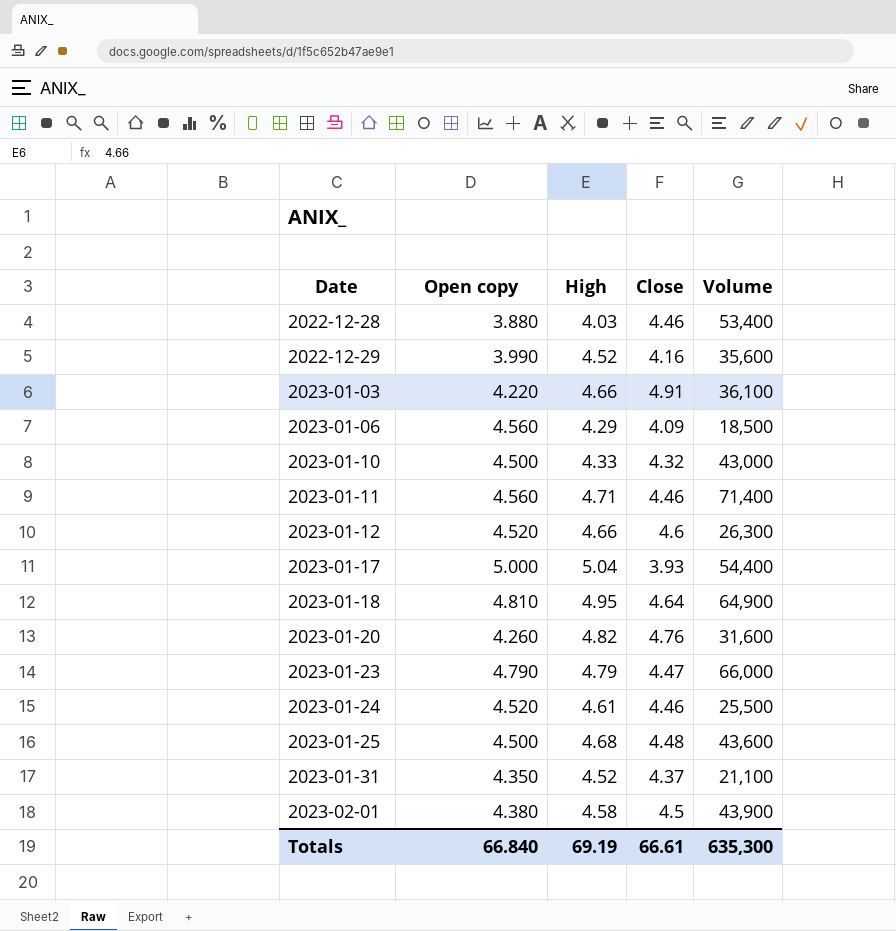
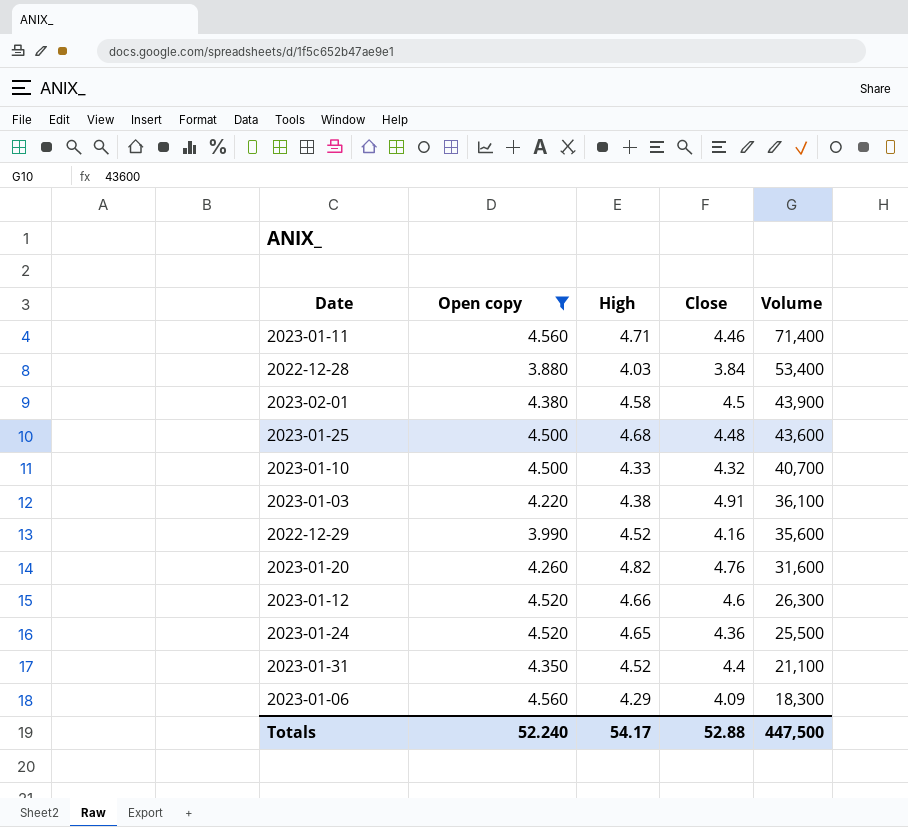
filter: none -> Open copy <= 4.560
row order: Date ascending -> Volume descending
2022-12-28 | Close: 4.46 -> 3.84
2023-01-10 | Volume: 43,000 -> 40,700
2023-01-03 | High: 4.66 -> 4.38
2023-01-24 | High: 4.61 -> 4.65
2023-01-24 | Close: 4.46 -> 4.36
2023-01-31 | Close: 4.37 -> 4.4
2023-01-06 | Volume: 18,500 -> 18,300
Totals | Open copy: 66.840 -> 52.240
Totals | High: 69.19 -> 54.17
Totals | Close: 66.61 -> 52.88
Totals | Volume: 635,300 -> 447,500

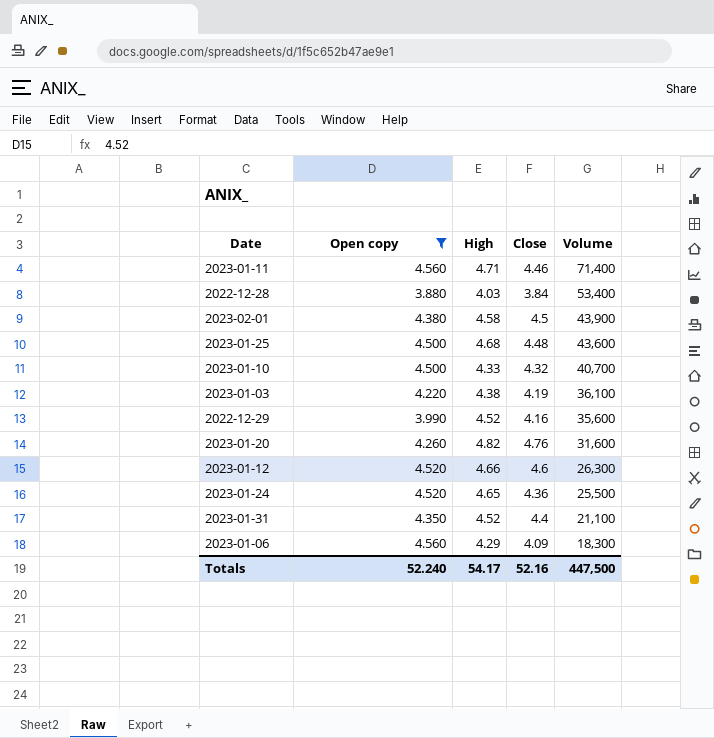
2023-01-03 | Close: 4.91 -> 4.19
Totals | Close: 52.88 -> 52.16

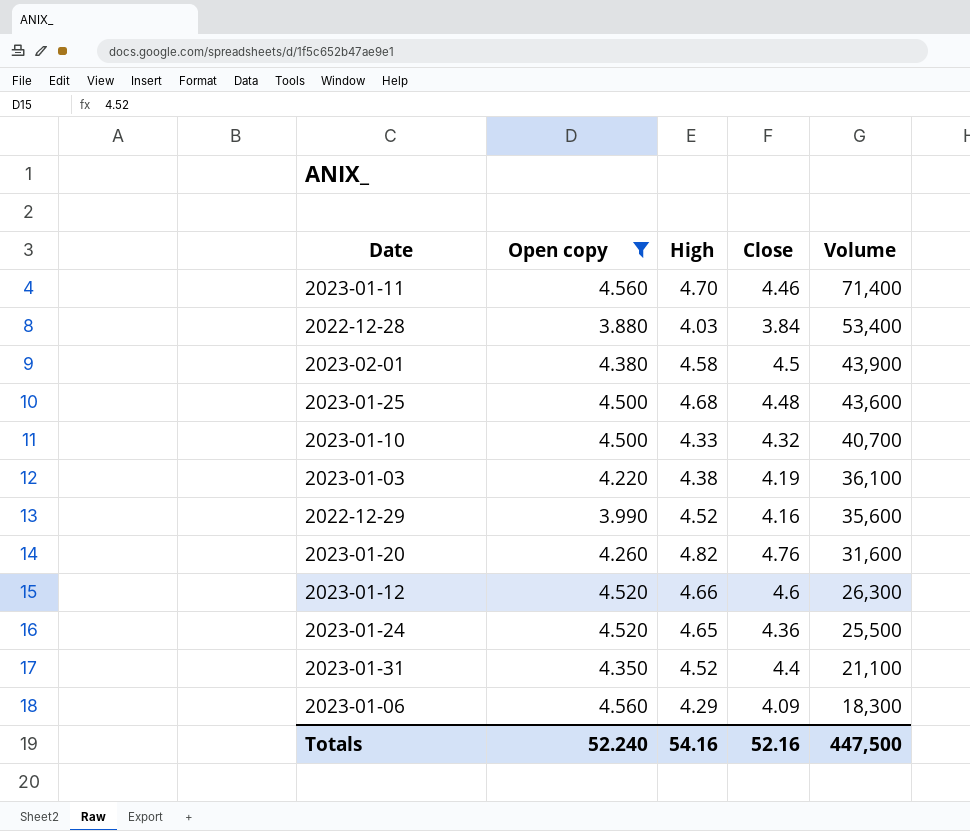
2023-01-11 | High: 4.71 -> 4.70
Totals | High: 54.17 -> 54.16

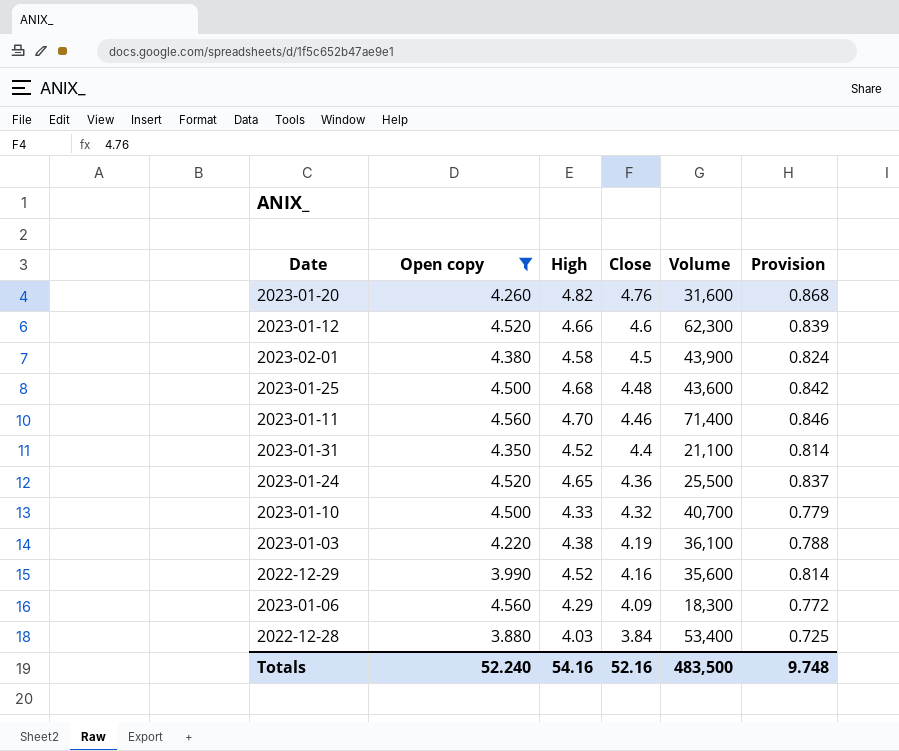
row order: Volume descending -> Close descending
column Provision | formula: none -> [High] * 0.18
2023-01-12 | Volume: 26,300 -> 62,300
Totals | Volume: 447,500 -> 483,500

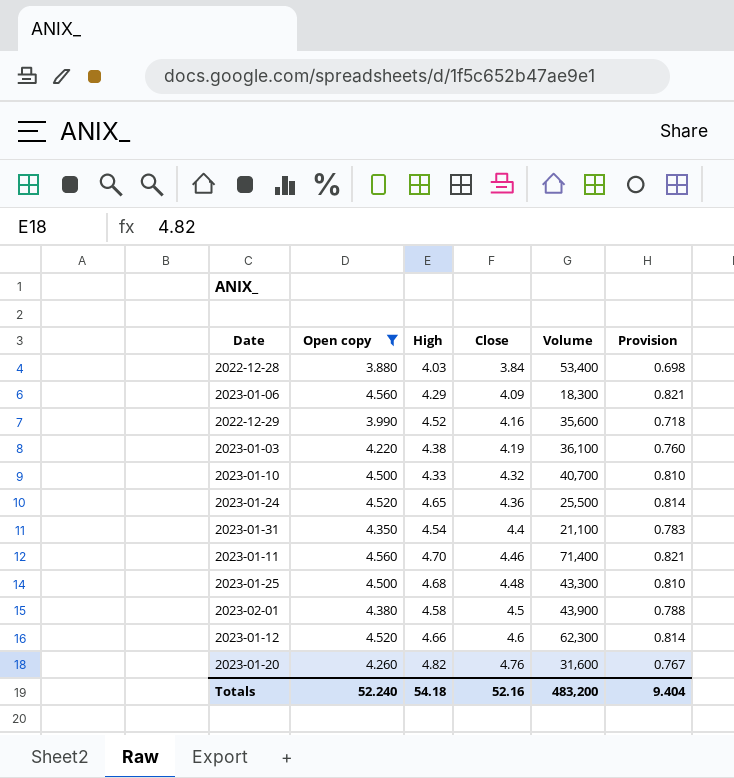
row order: Close descending -> Close ascending
column Provision | formula: [High] * 0.18 -> [Open copy] * 0.18
2023-01-31 | High: 4.52 -> 4.54
2023-01-25 | Volume: 43,600 -> 43,300
Totals | High: 54.16 -> 54.18
Totals | Volume: 483,500 -> 483,200
Totals | Provision: 9.748 -> 9.404

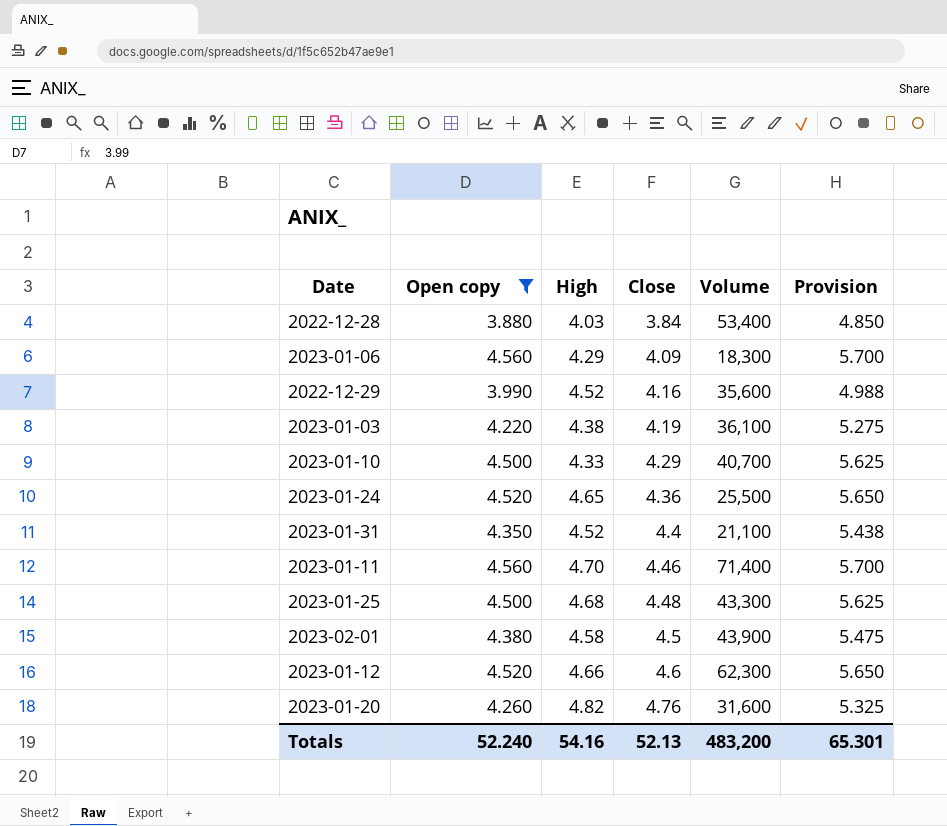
column Provision | formula: [Open copy] * 0.18 -> [Open copy] * 1.25
2023-01-10 | Close: 4.32 -> 4.29
2023-01-31 | High: 4.54 -> 4.52
Totals | High: 54.18 -> 54.16
Totals | Close: 52.16 -> 52.13
Totals | Provision: 9.404 -> 65.301

